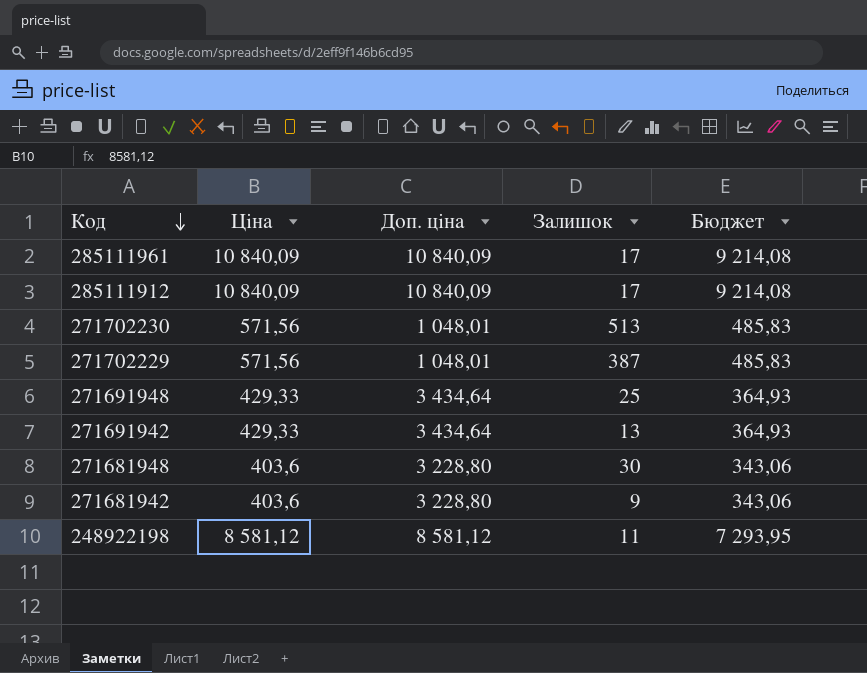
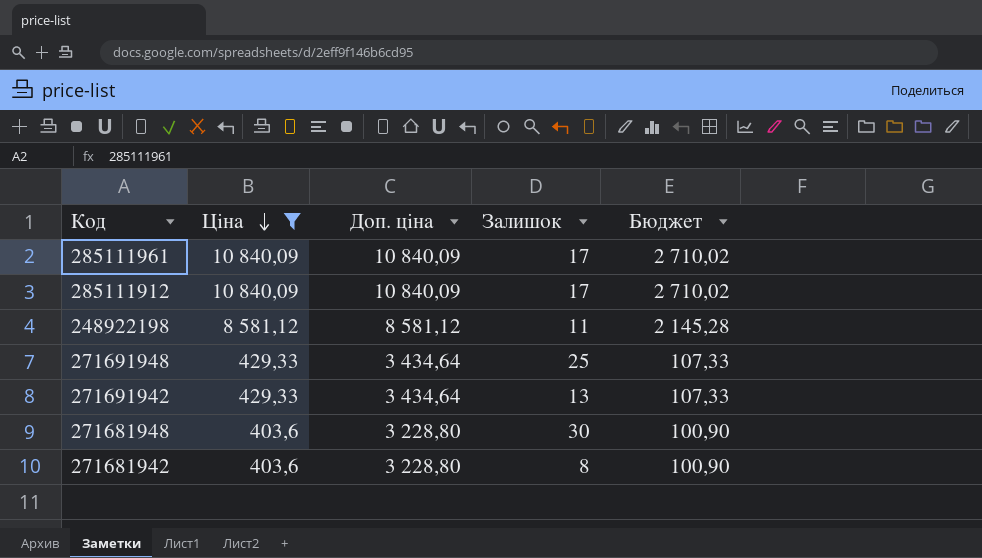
filter: none -> Ціна != 571,56
row order: Код descending -> Ціна descending
column Бюджет | formula: [Ціна] * 0,85 -> [Ціна] * 0,25
271681942 | Залишок: 9 -> 8

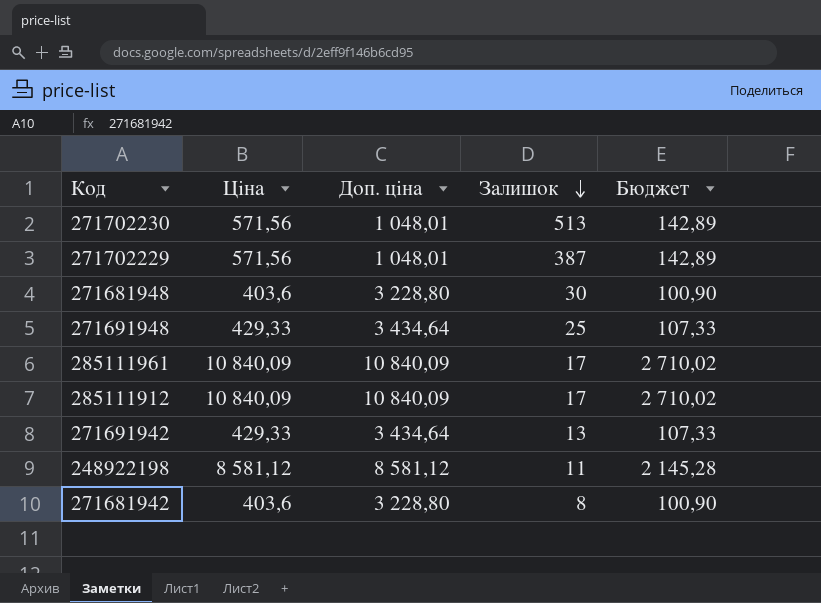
filter: Ціна != 571,56 -> none
row order: Ціна descending -> Залишок descending

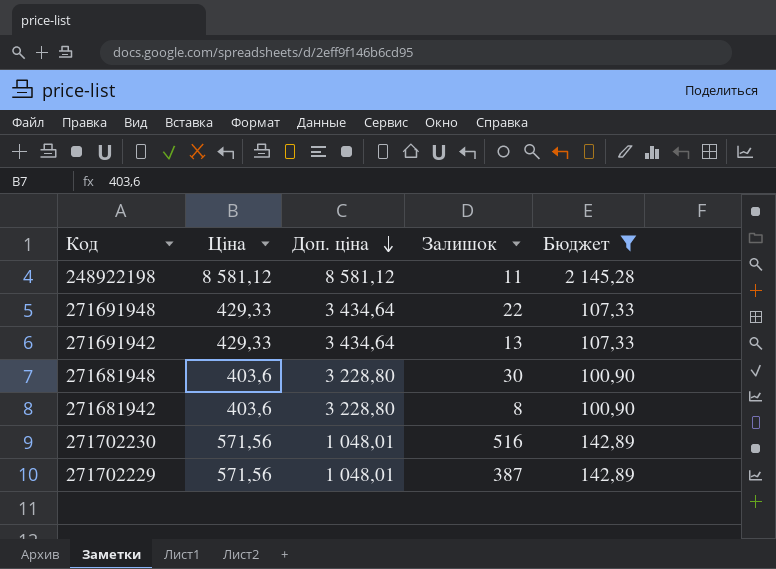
filter: none -> Бюджет != 2 710,02
row order: Залишок descending -> Доп. ціна descending
271691948 | Залишок: 25 -> 22
271702230 | Залишок: 513 -> 516

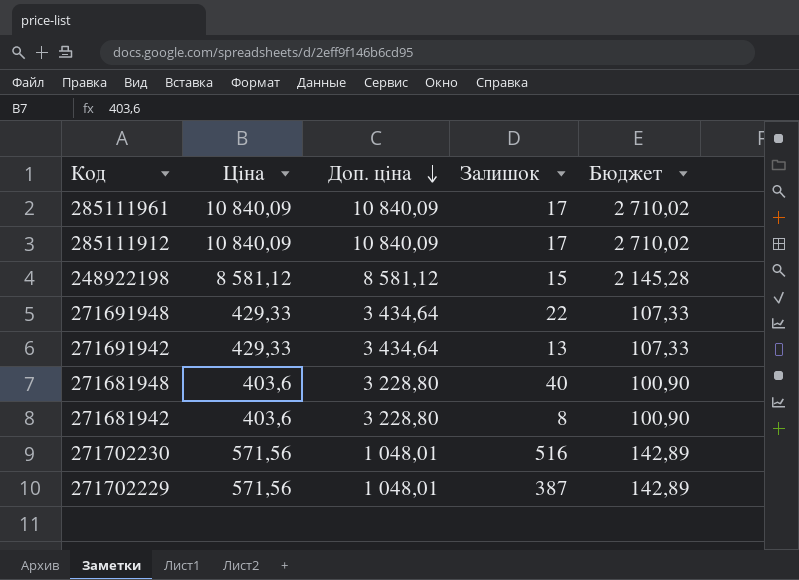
filter: Бюджет != 2 710,02 -> none
248922198 | Залишок: 11 -> 15
271681948 | Залишок: 30 -> 40

